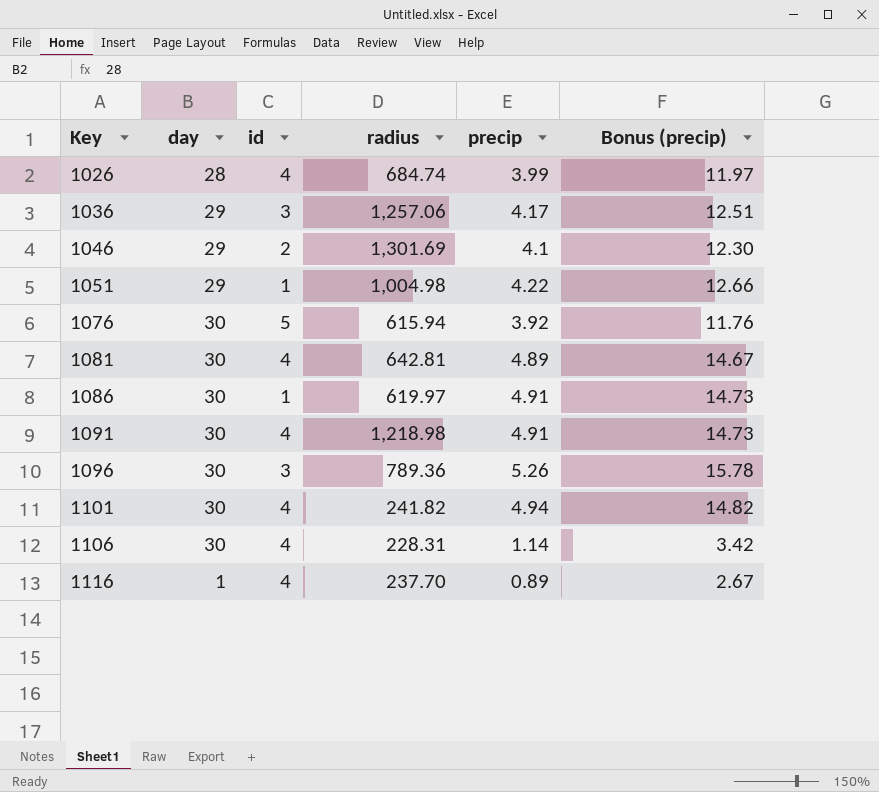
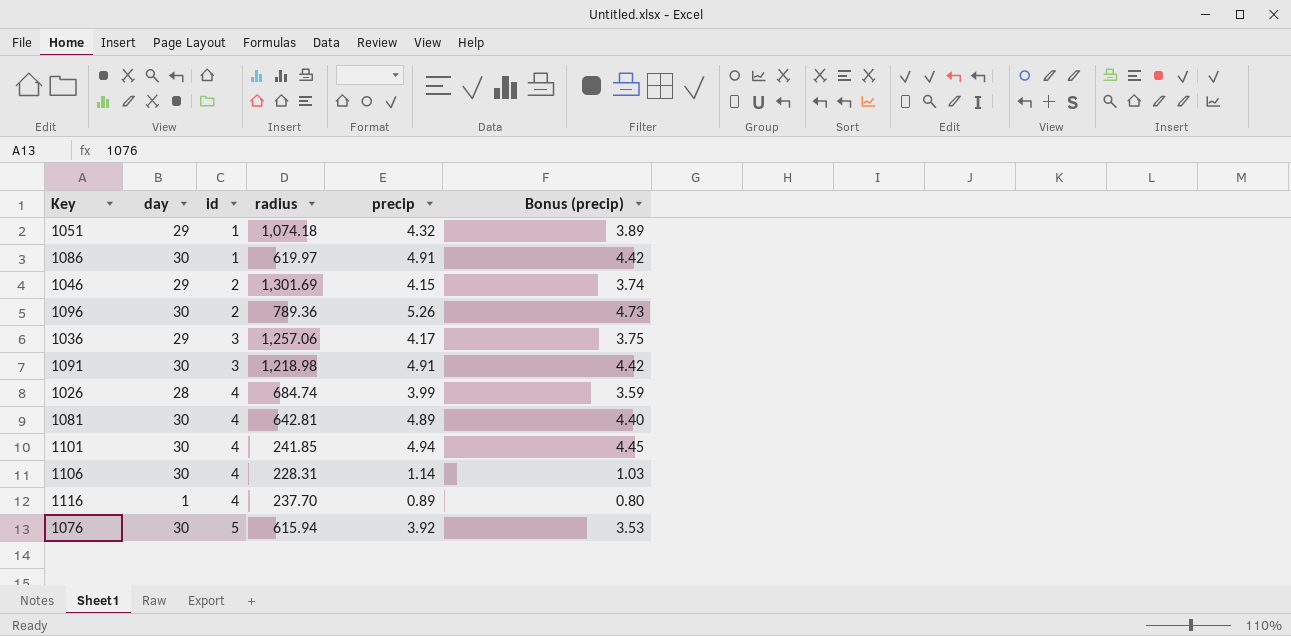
row order: Key ascending -> id ascending
column Bonus (precip) | formula: [precip] * 3 -> [precip] * 0.9
1051 | radius: 1,004.98 -> 1,074.18
1051 | precip: 4.22 -> 4.32
1046 | precip: 4.1 -> 4.15
1096 | id: 3 -> 2
1091 | id: 4 -> 3
1101 | radius: 241.82 -> 241.85

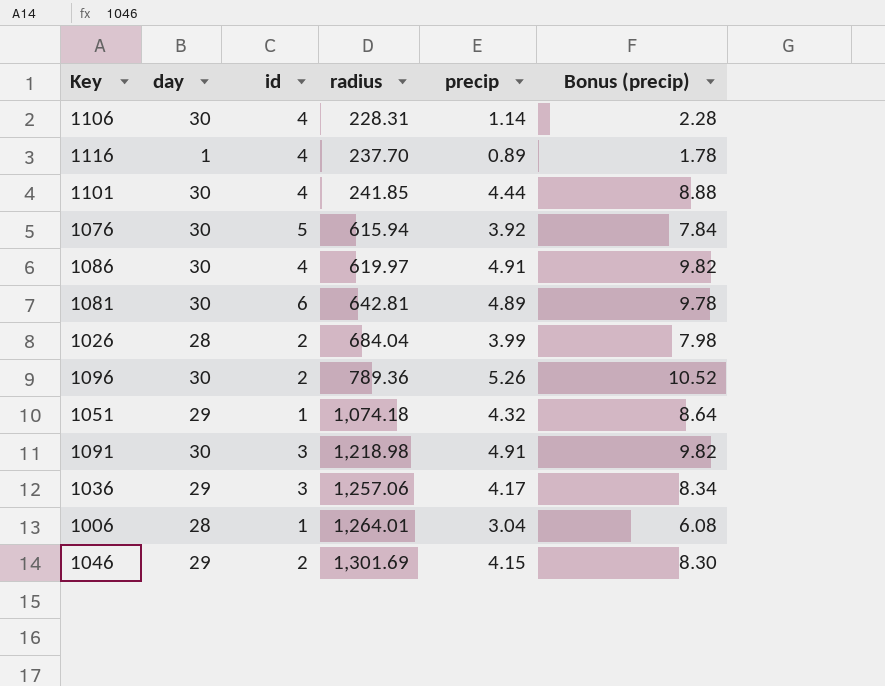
row order: id ascending -> radius ascending
column Bonus (precip) | formula: [precip] * 0.9 -> [precip] * 2
1101 | precip: 4.94 -> 4.44
1086 | id: 1 -> 4
1081 | id: 4 -> 6
1026 | id: 4 -> 2
1026 | radius: 684.74 -> 684.04
row 1006: none -> 28 | 1 | 1,264.01 | 3.04 | 6.08

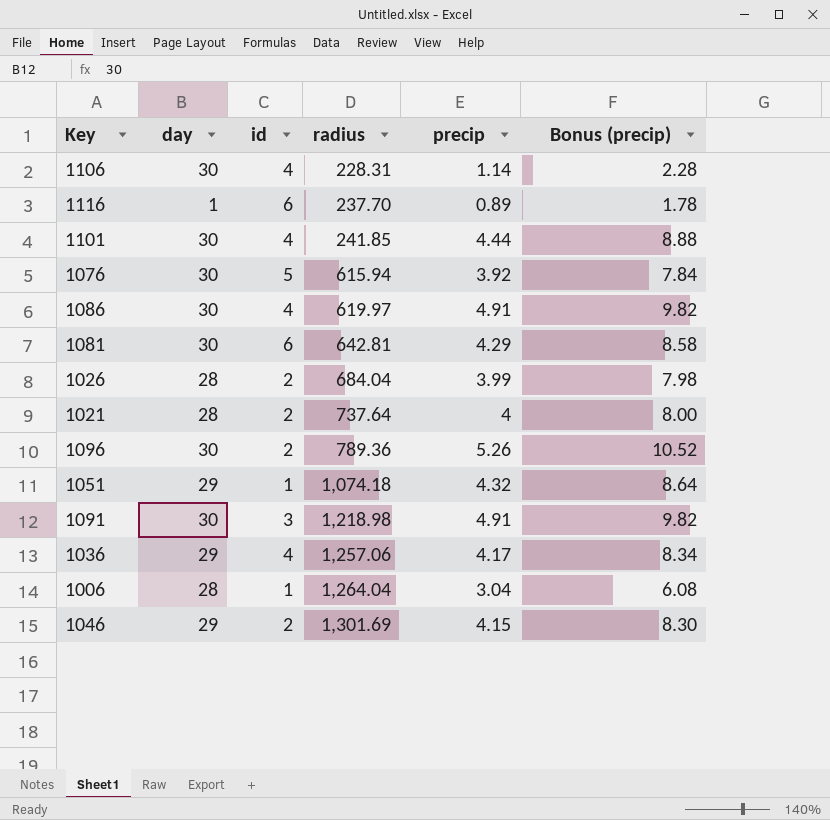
1116 | id: 4 -> 6
1081 | precip: 4.89 -> 4.29
1081 | Bonus (precip): 9.78 -> 8.58
row 1021: none -> 28 | 2 | 737.64 | 4 | 8.00
1036 | id: 3 -> 4
1006 | radius: 1,264.01 -> 1,264.04

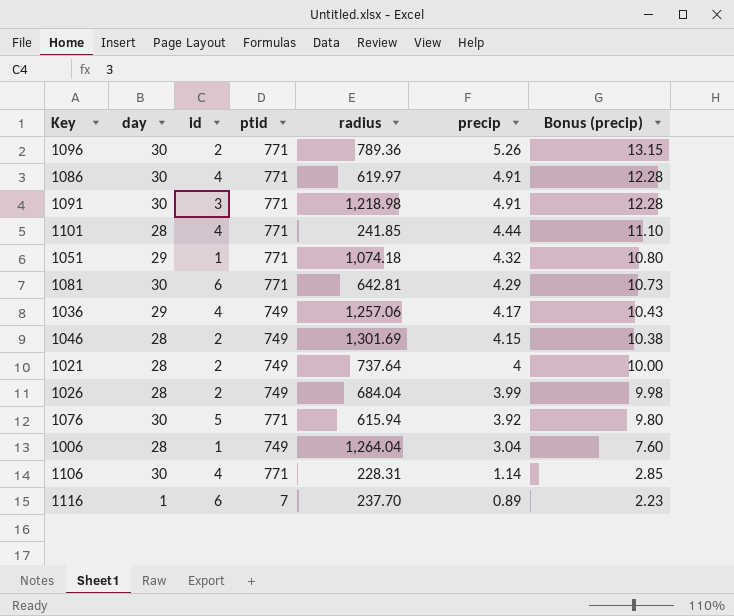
row order: radius ascending -> precip descending
column ptid | position: none -> 4
column Bonus (precip) | formula: [precip] * 2 -> [precip] * 2.5
1101 | day: 30 -> 28
1046 | day: 29 -> 28

